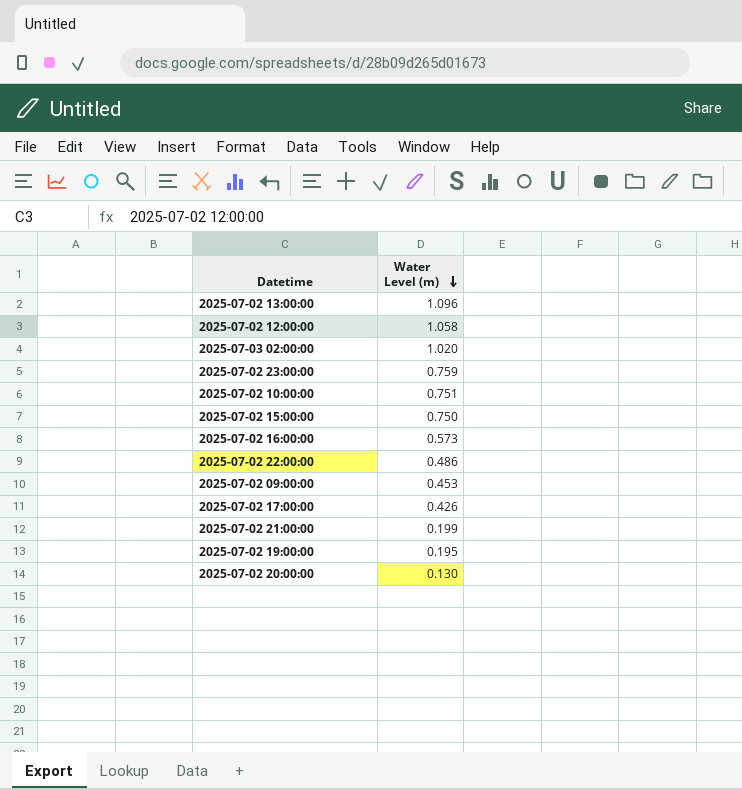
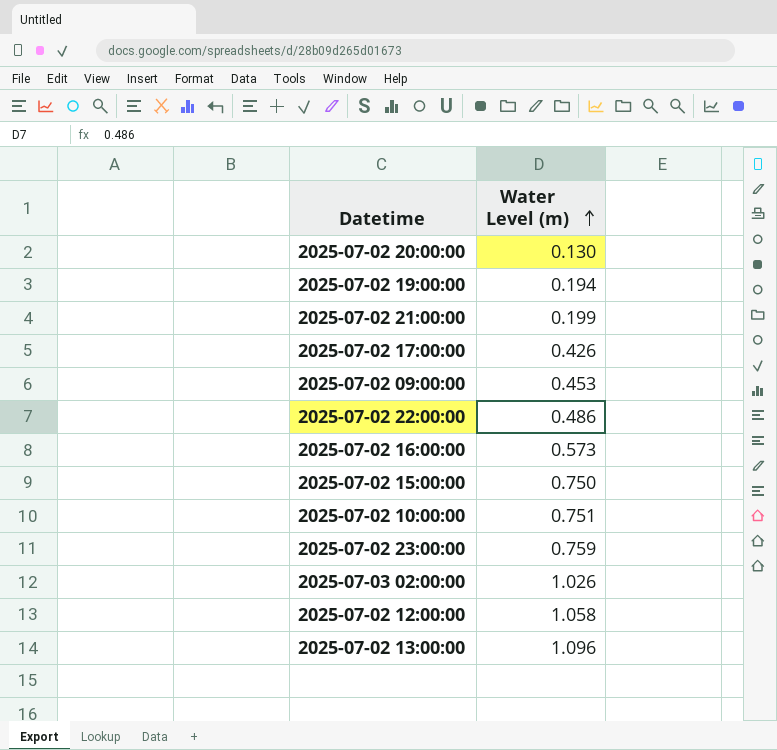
row order: Water Level (m) descending -> Water Level (m) ascending
2025-07-02 19:00:00 | Water Level (m): 0.195 -> 0.194
2025-07-03 02:00:00 | Water Level (m): 1.020 -> 1.026

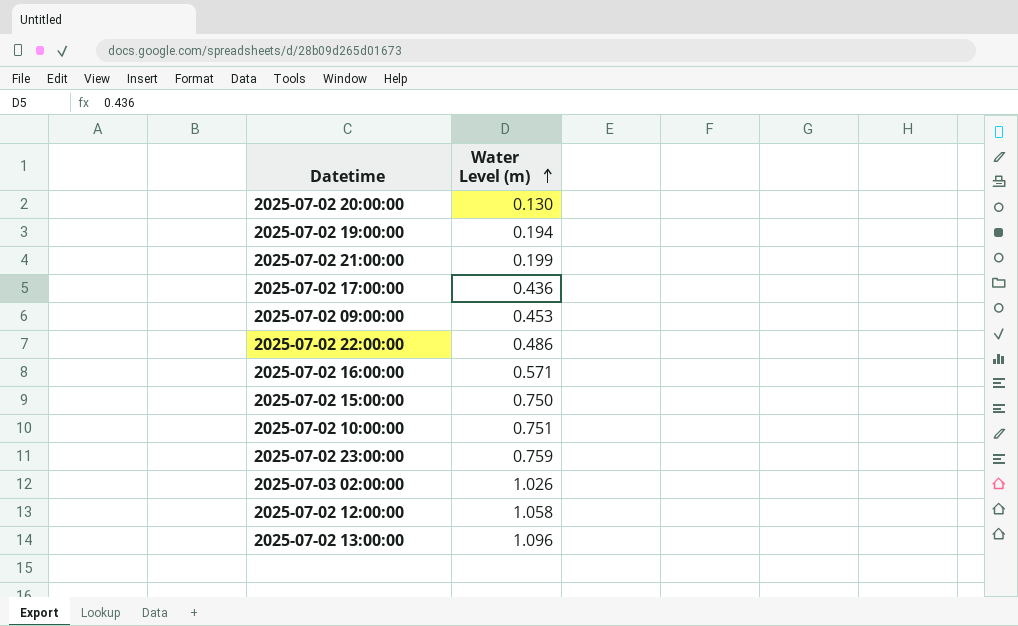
2025-07-02 17:00:00 | Water Level (m): 0.426 -> 0.436
2025-07-02 16:00:00 | Water Level (m): 0.573 -> 0.571

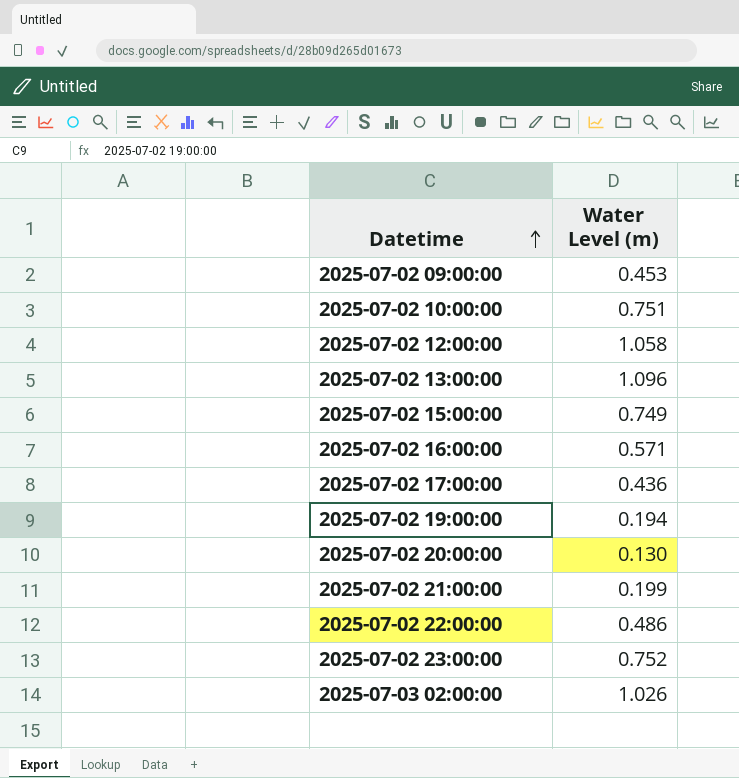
row order: Water Level (m) ascending -> Datetime ascending
2025-07-02 15:00:00 | Water Level (m): 0.750 -> 0.749
2025-07-02 23:00:00 | Water Level (m): 0.759 -> 0.752

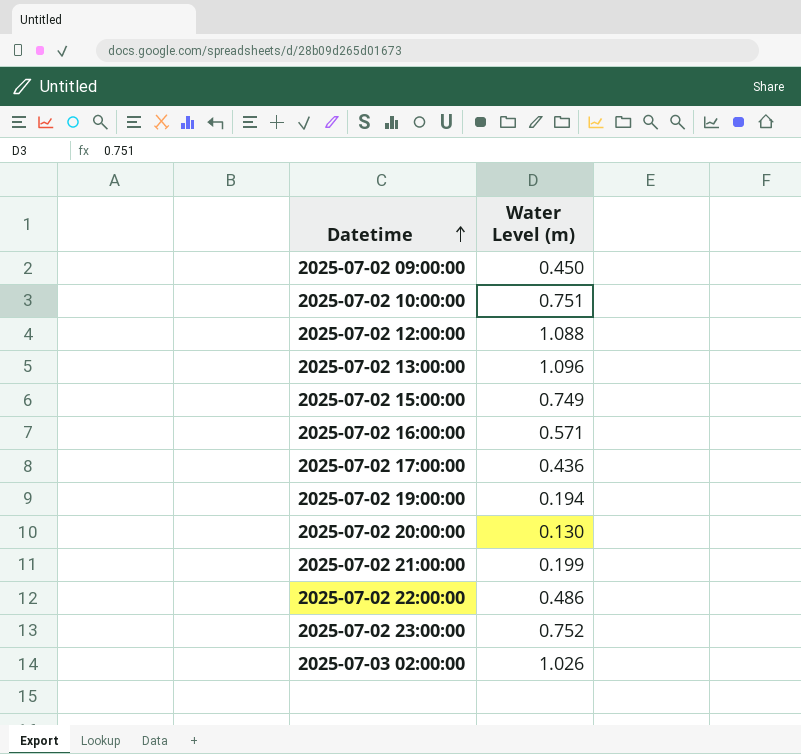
2025-07-02 09:00:00 | Water Level (m): 0.453 -> 0.450
2025-07-02 12:00:00 | Water Level (m): 1.058 -> 1.088

